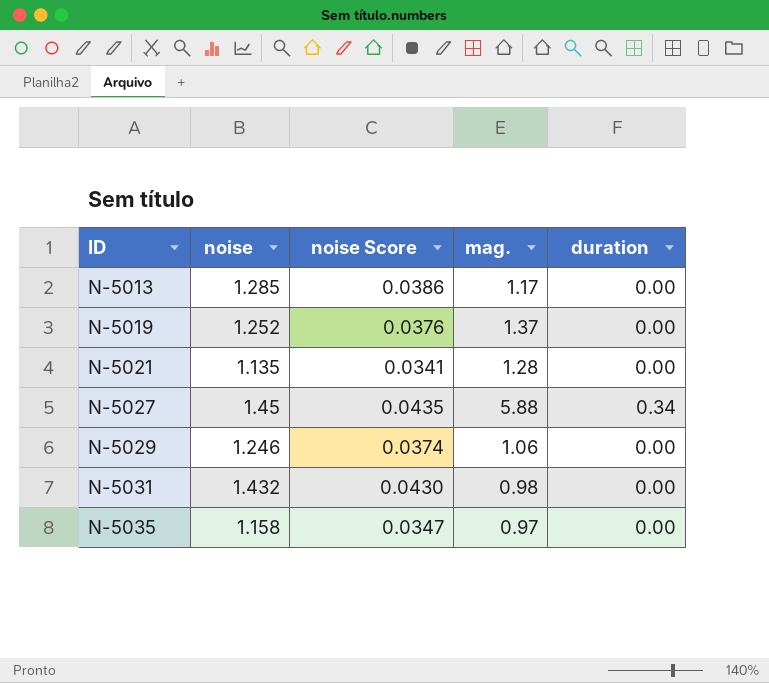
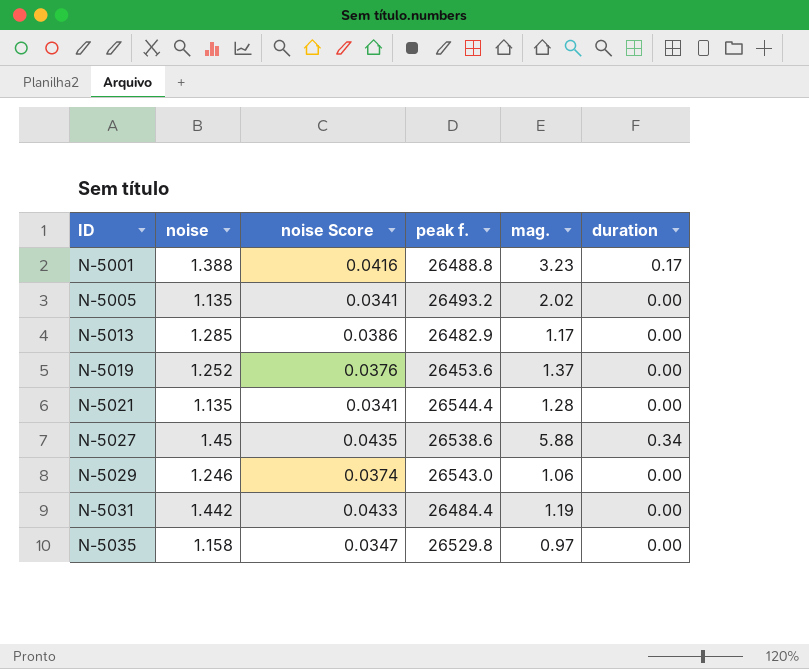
column peak f. | position: none -> 4
row N-5001: none -> 1.388 | 0.0416 | 26488.8 | 3.23 | 0.17
row N-5005: none -> 1.135 | 0.0341 | 26493.2 | 2.02 | 0.00
N-5031 | noise: 1.432 -> 1.442
N-5031 | noise Score: 0.0430 -> 0.0433
N-5031 | mag.: 0.98 -> 1.19

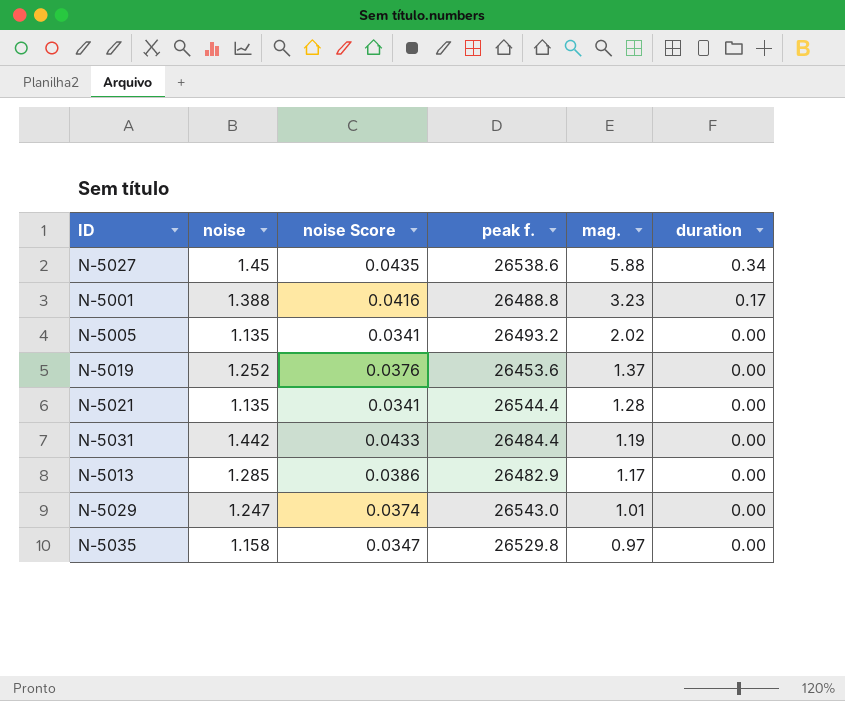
row order: ID ascending -> mag. descending
N-5029 | noise: 1.246 -> 1.247
N-5029 | mag.: 1.06 -> 1.01

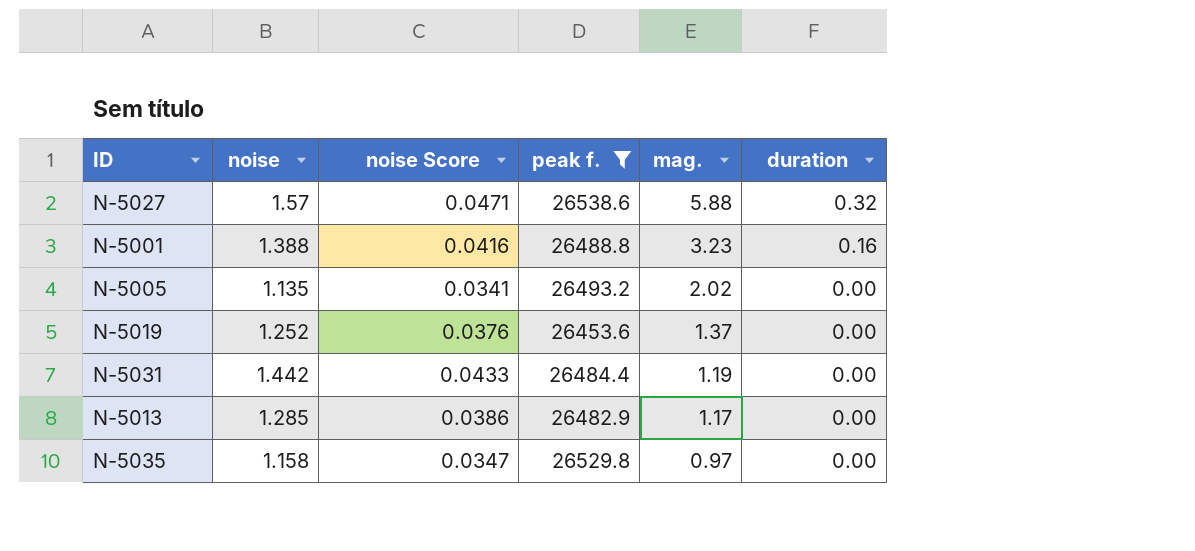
filter: none -> peak f. <= 26538.6
N-5027 | noise: 1.45 -> 1.57
N-5027 | noise Score: 0.0435 -> 0.0471
N-5027 | duration: 0.34 -> 0.32
N-5001 | duration: 0.17 -> 0.16

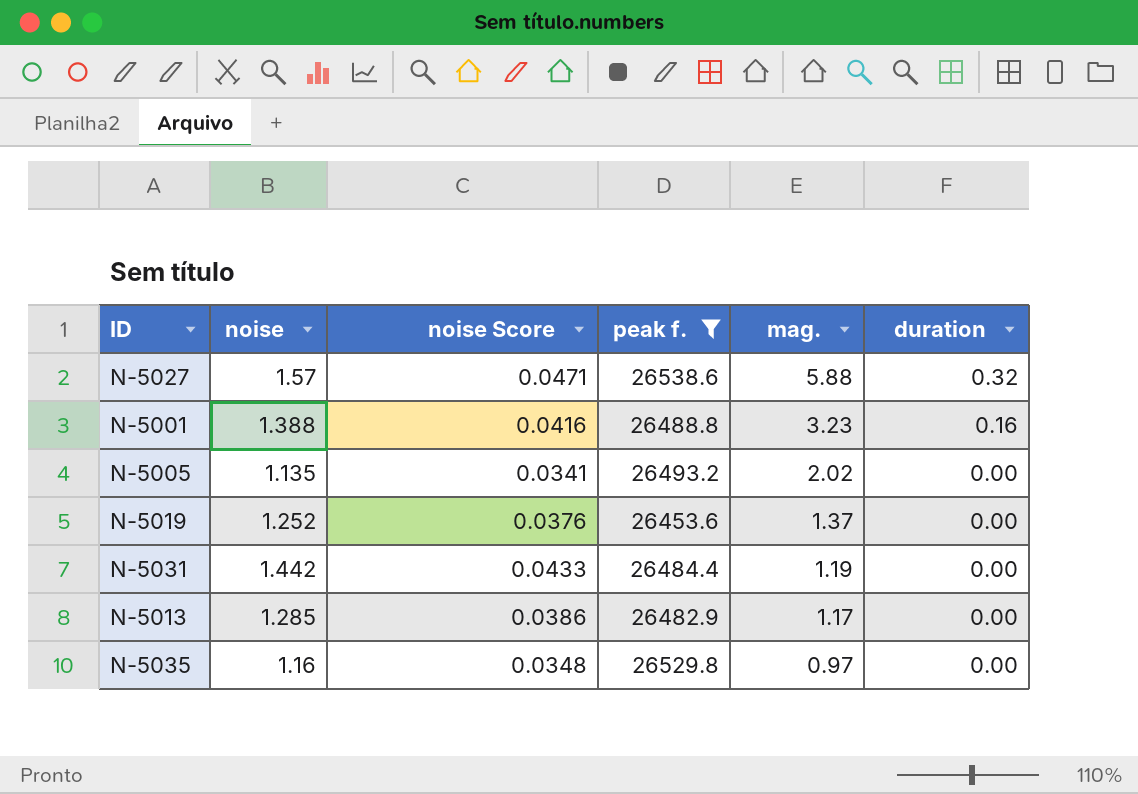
N-5035 | noise: 1.158 -> 1.16
N-5035 | noise Score: 0.0347 -> 0.0348

